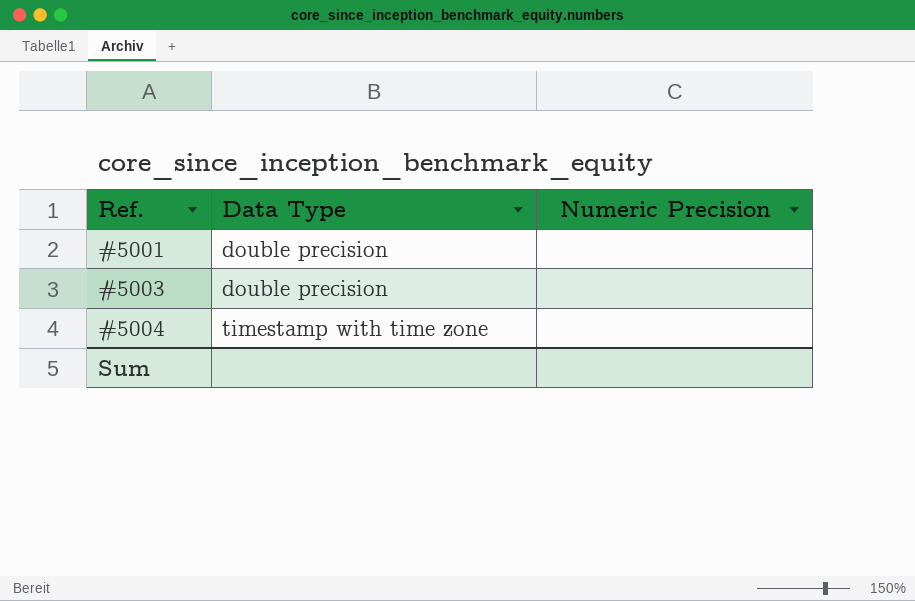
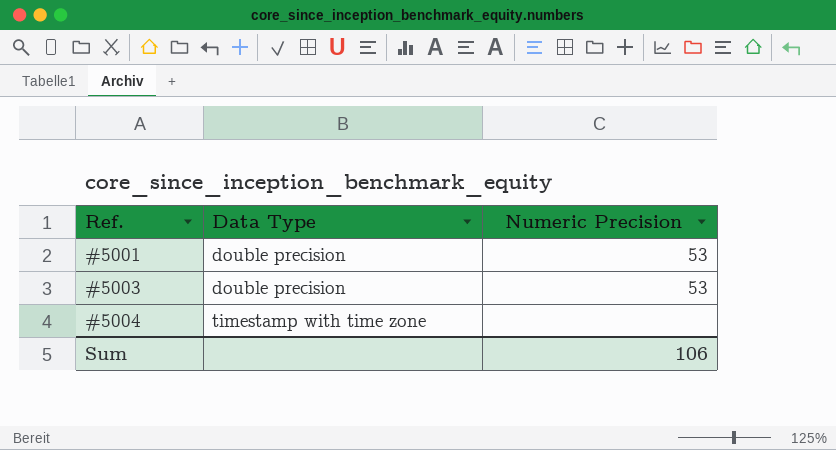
#5001 | Numeric Precision: none -> 53
#5003 | Numeric Precision: none -> 53
Sum | Numeric Precision: none -> 106

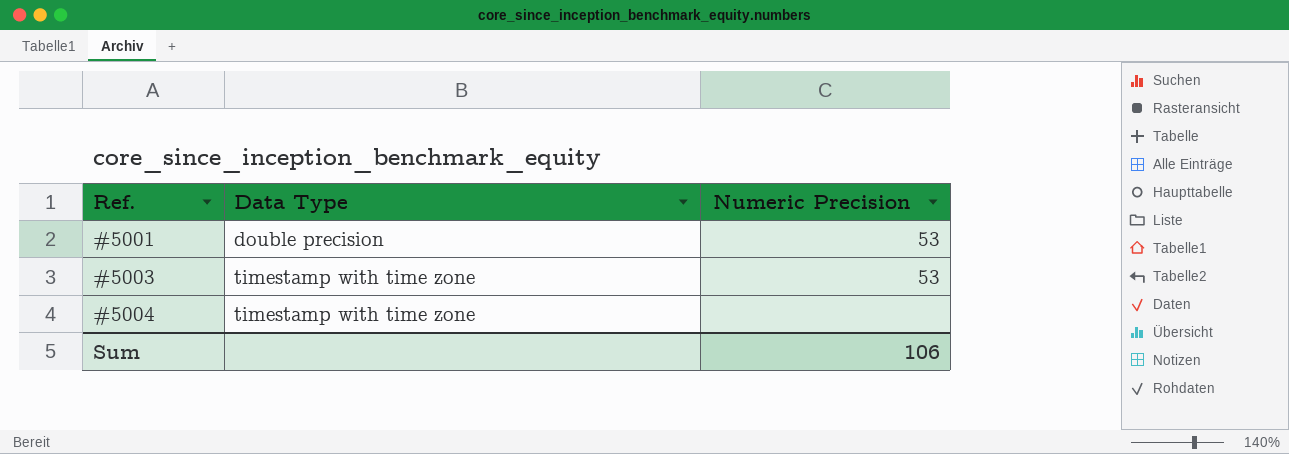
#5003 | Data Type: double precision -> timestamp with time zone

